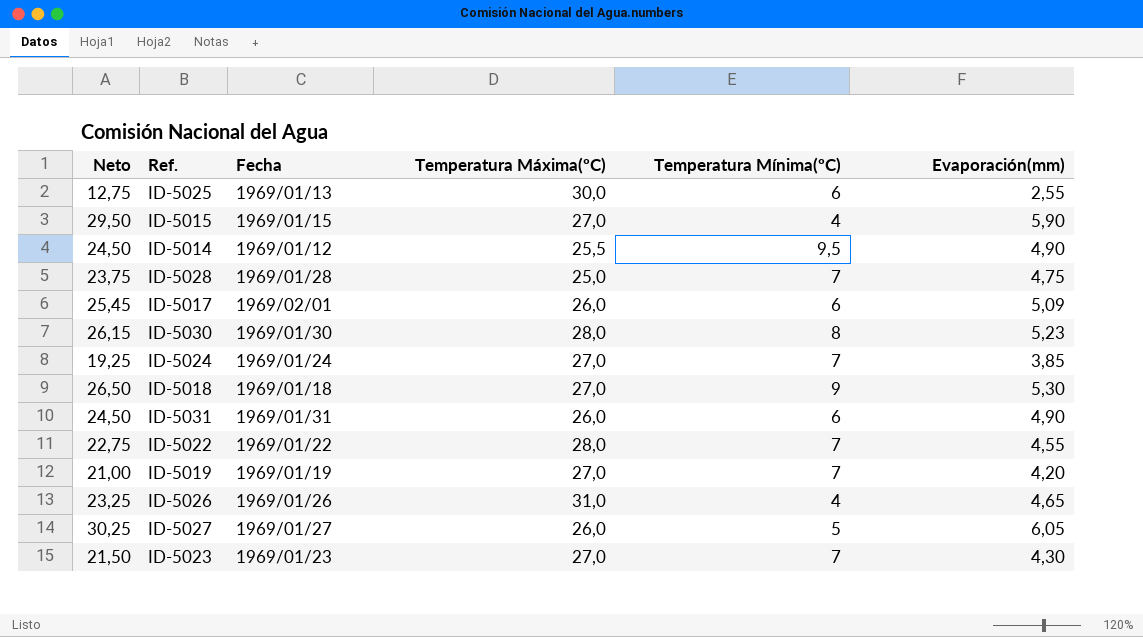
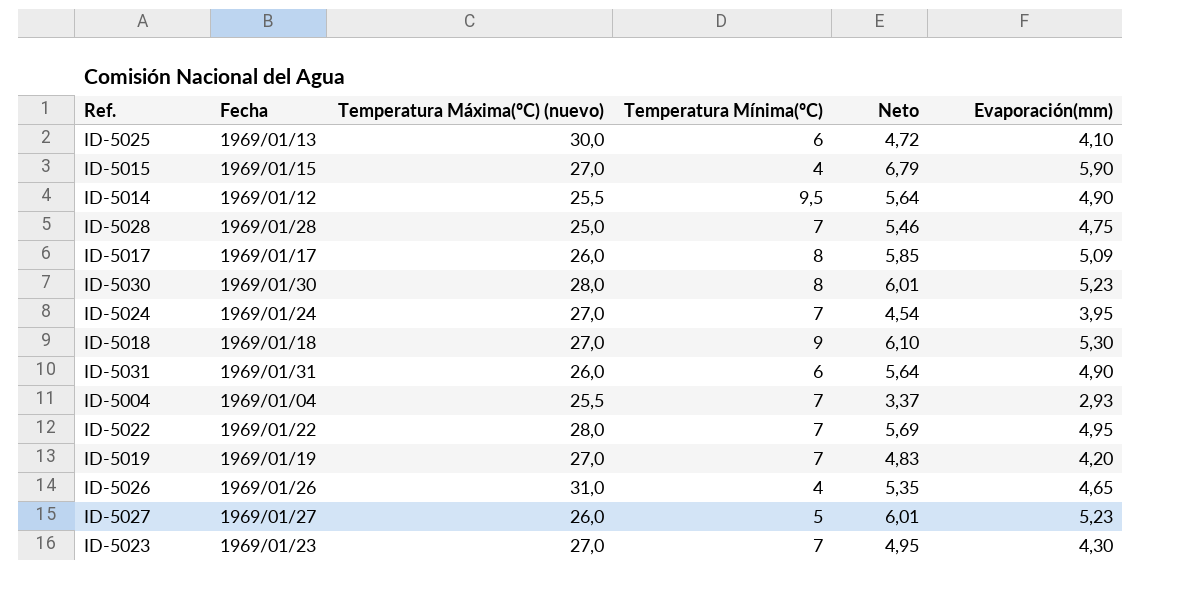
column name: Temperatura Máxima(ºC) -> Temperatura Máxima(ºC) (nuevo)
column Neto | formula: [Evaporación(mm)] * 5 -> [Evaporación(mm)] * 1,15
column Neto | position: 1 -> 5
ID-5025 | Evaporación(mm): 2,55 -> 4,10
ID-5017 | Fecha: 1969/02/01 -> 1969/01/17
ID-5017 | Temperatura Mínima(ºC): 6 -> 8
ID-5024 | Evaporación(mm): 3,85 -> 3,95
row ID-5004: none -> 1969/01/04 | 25,5 | 7 | 3,37 | 2,93
ID-5022 | Evaporación(mm): 4,55 -> 4,95
ID-5027 | Evaporación(mm): 6,05 -> 5,23

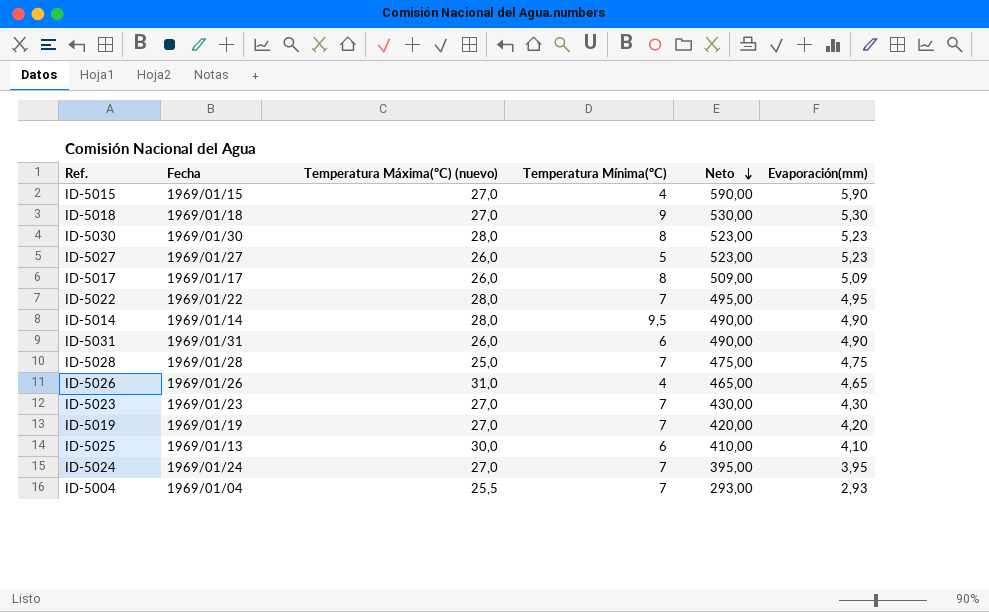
row order: none -> Neto descending
column Neto | formula: [Evaporación(mm)] * 1,15 -> [Evaporación(mm)] * 100
ID-5014 | Fecha: 1969/01/12 -> 1969/01/14
ID-5014 | Temperatura Máxima(ºC) (nuevo): 25,5 -> 28,0

